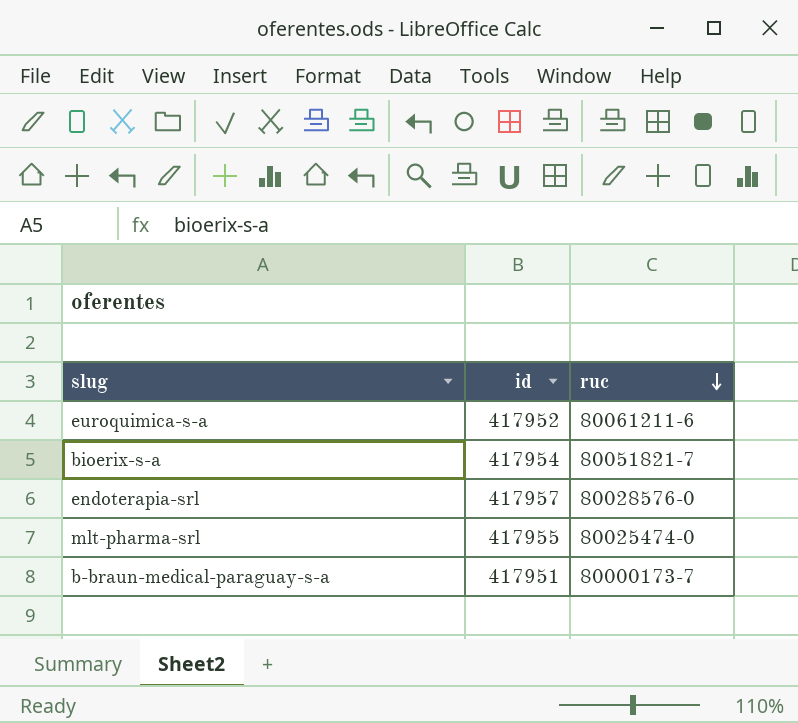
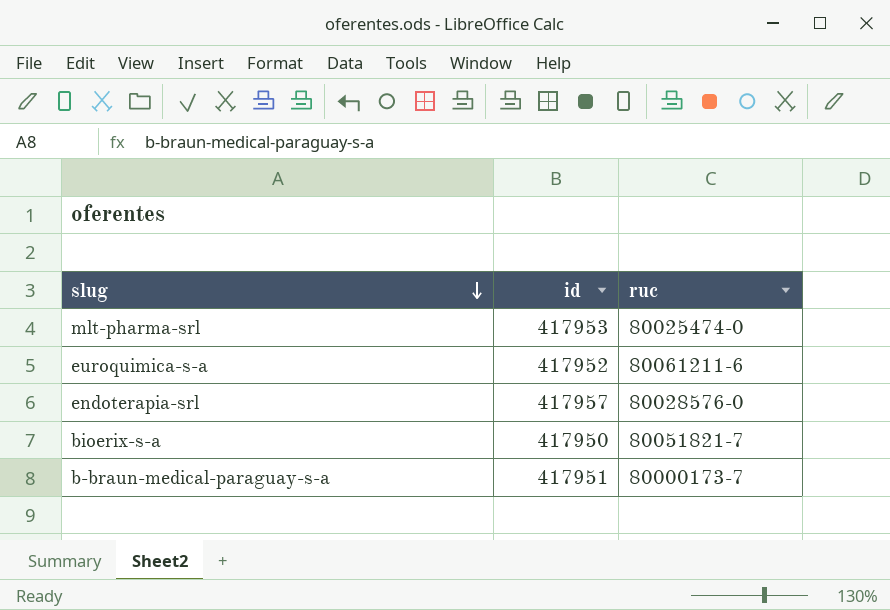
row order: ruc descending -> slug descending
mlt-pharma-srl | id: 417955 -> 417953
bioerix-s-a | id: 417954 -> 417950

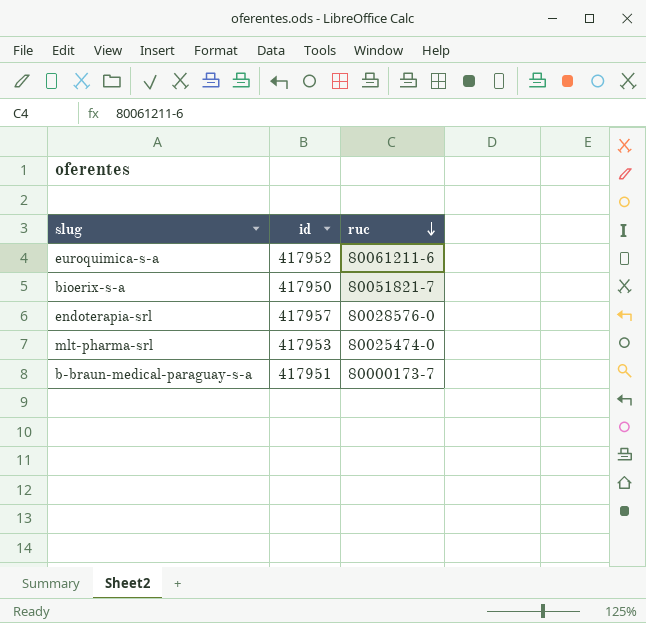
row order: slug descending -> ruc descending

